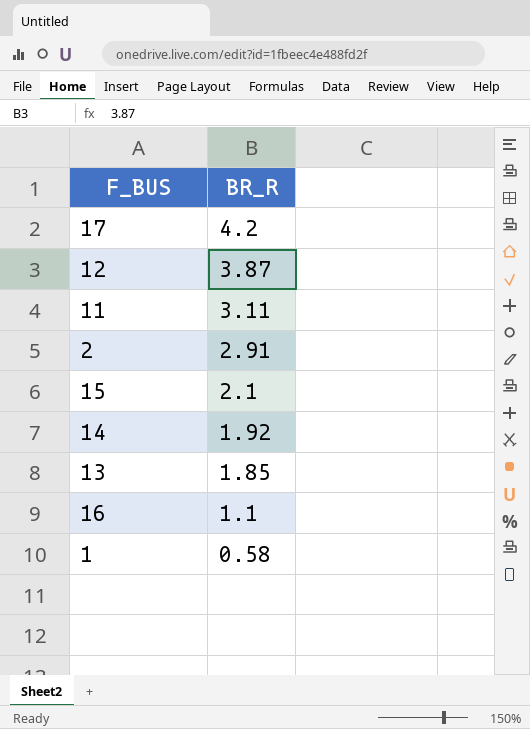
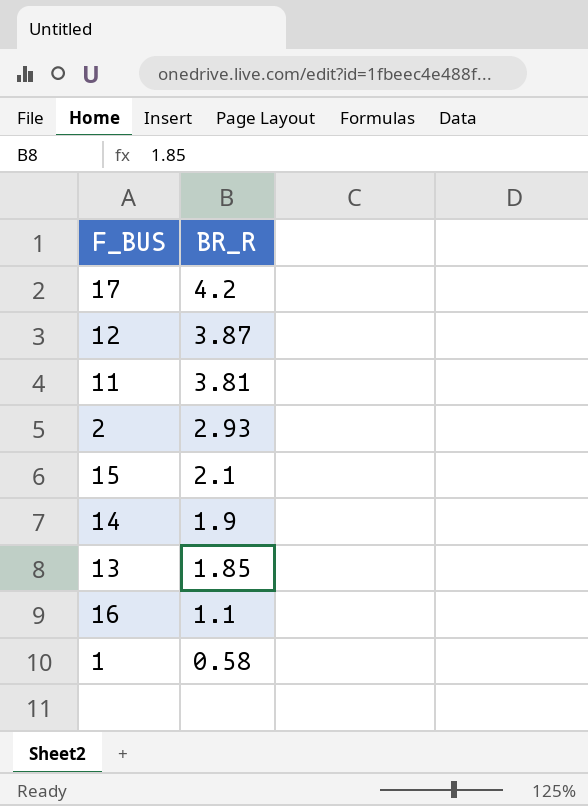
11 | BR_R: 3.11 -> 3.81
2 | BR_R: 2.91 -> 2.93
14 | BR_R: 1.92 -> 1.9

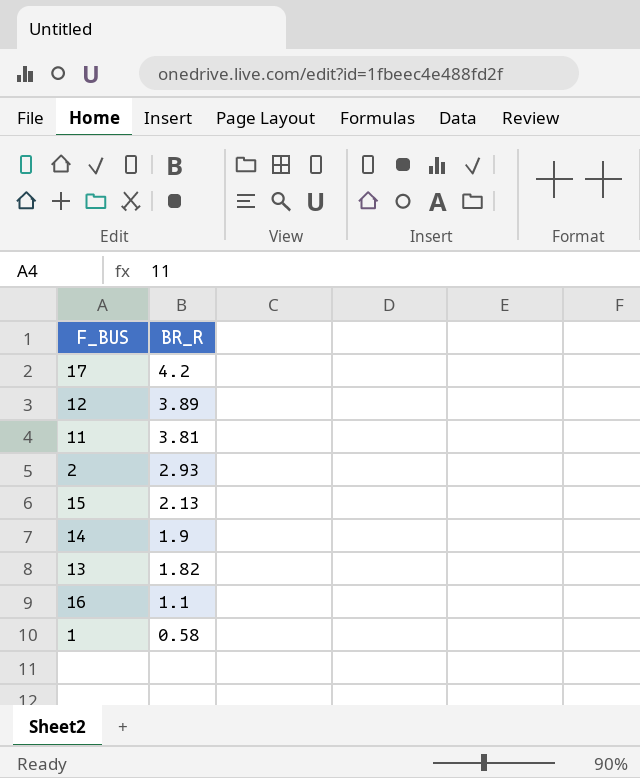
12 | BR_R: 3.87 -> 3.89
15 | BR_R: 2.1 -> 2.13
13 | BR_R: 1.85 -> 1.82

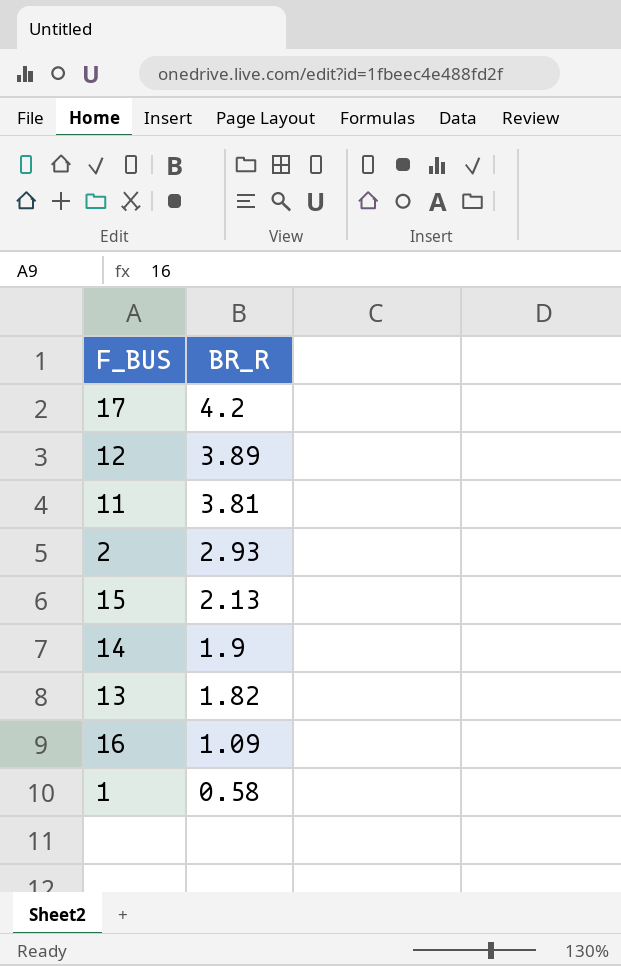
16 | BR_R: 1.1 -> 1.09

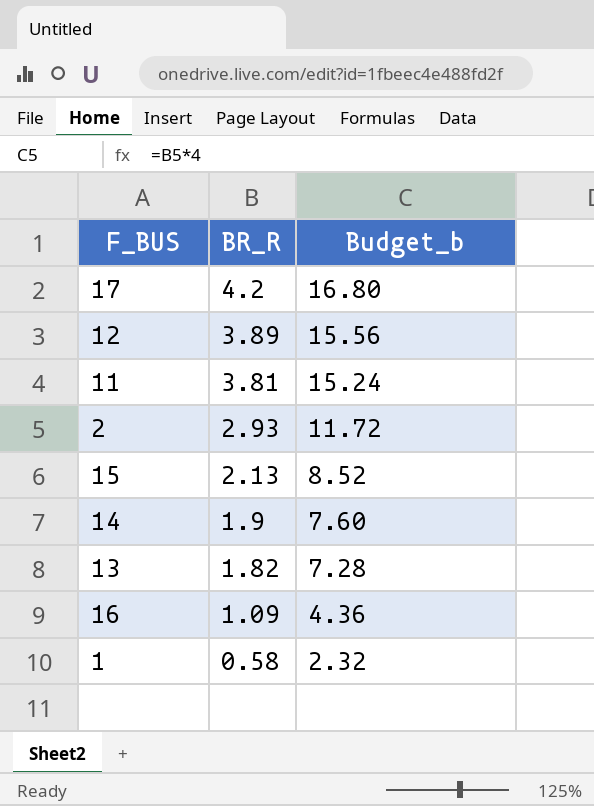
column Budget_b | formula: none -> [BR_R] * 4

